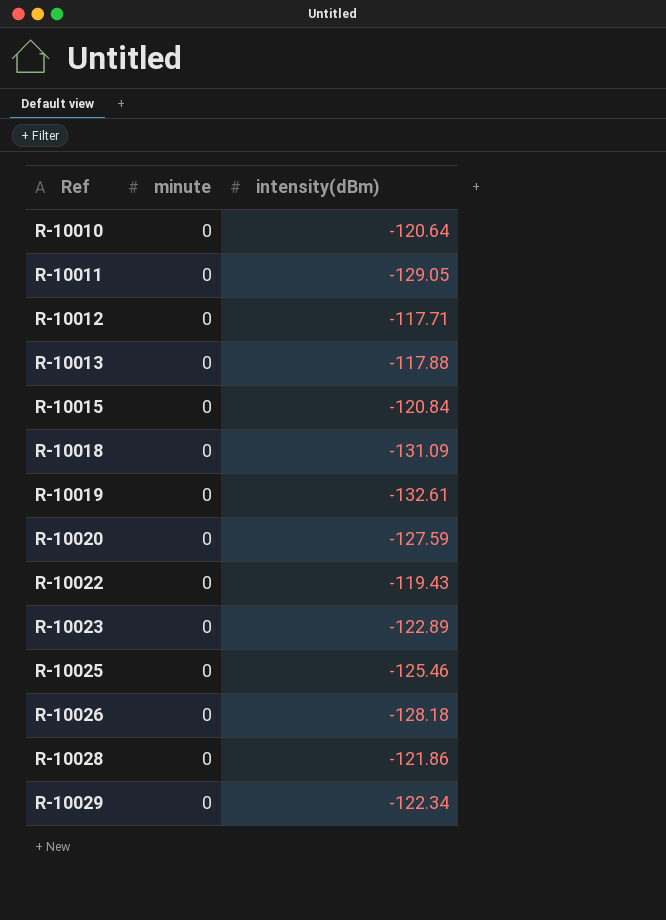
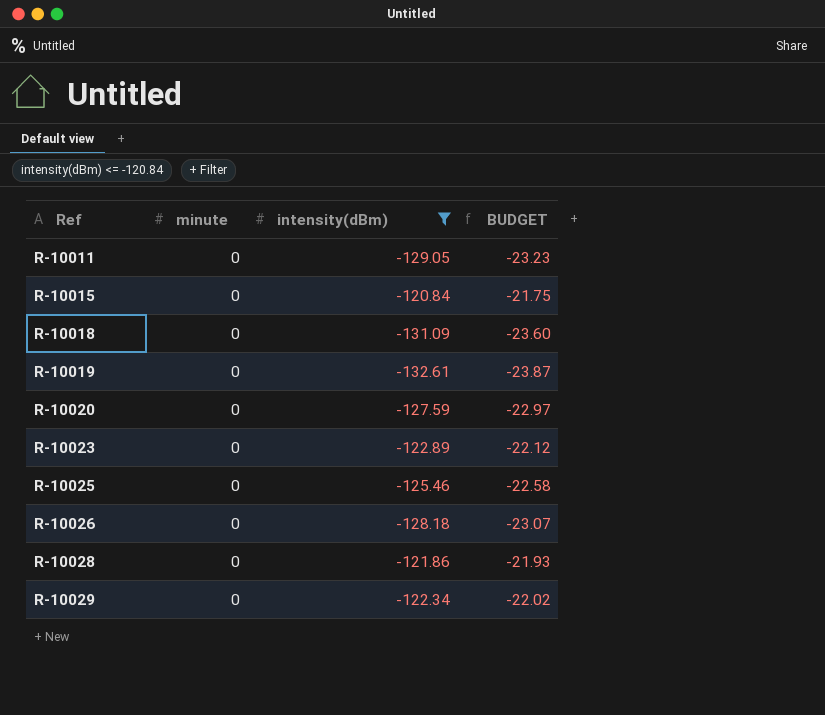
filter: none -> intensity(dBm) <= -120.84
column BUDGET | formula: none -> [intensity(dBm)] * 0.18

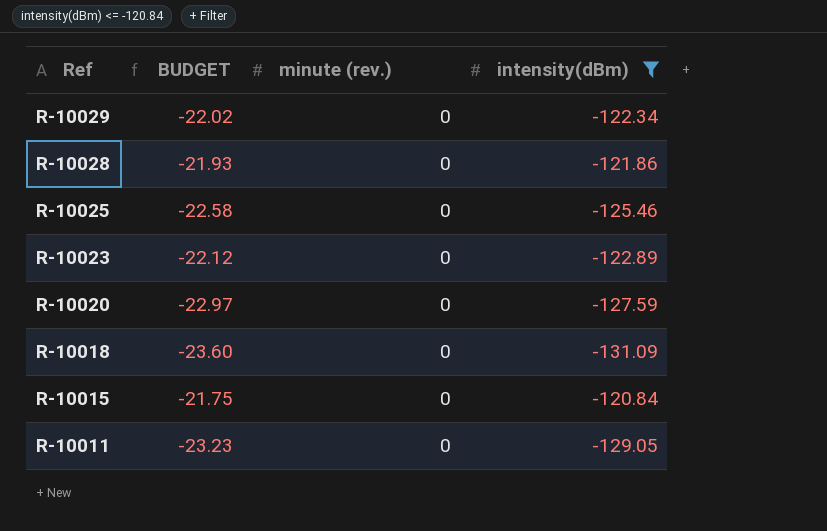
row order: Ref ascending -> Ref descending
column BUDGET | position: 4 -> 2
column name: minute -> minute (rev.)
row R-10019: 0 | -132.61 | -23.87 -> none
row R-10026: 0 | -128.18 | -23.07 -> none

